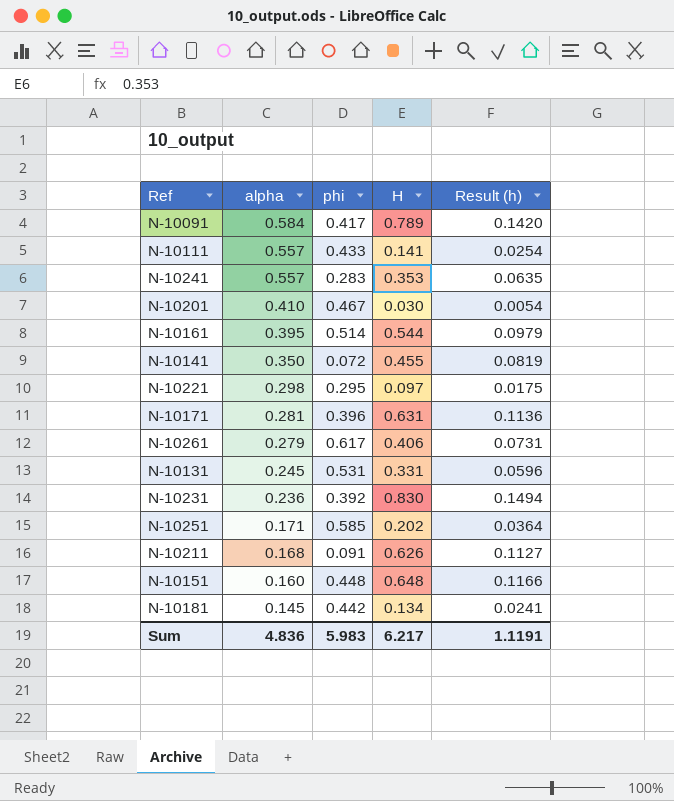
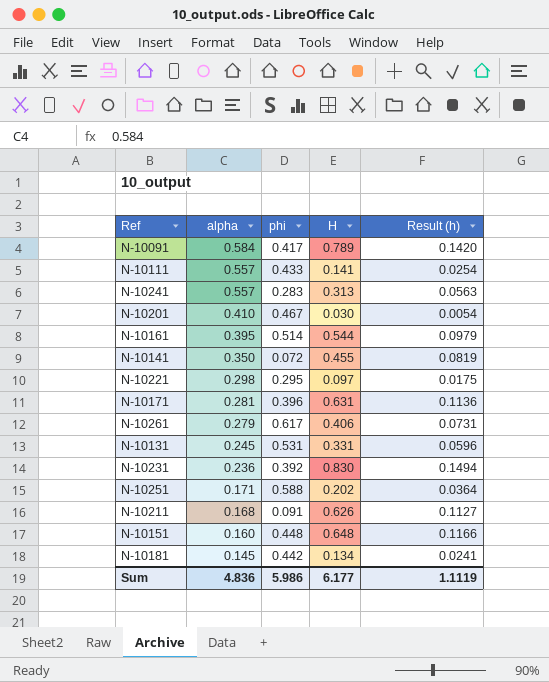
N-10241 | H: 0.353 -> 0.313
N-10241 | Result (h): 0.0635 -> 0.0563
N-10251 | phi: 0.585 -> 0.588
Sum | phi: 5.983 -> 5.986
Sum | H: 6.217 -> 6.177
Sum | Result (h): 1.1191 -> 1.1119

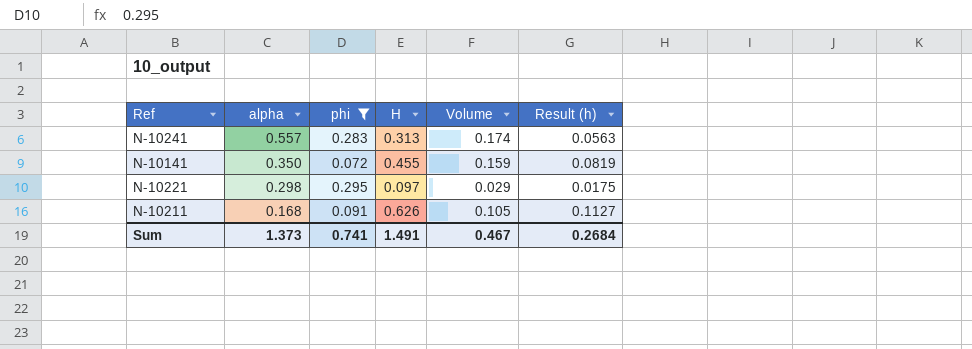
filter: none -> phi <= 0.295
column Volume | formula: none -> [alpha] * [H]
Sum | alpha: 4.836 -> 1.373
Sum | phi: 5.986 -> 0.741
Sum | H: 6.177 -> 1.491
Sum | Result (h): 1.1119 -> 0.2684

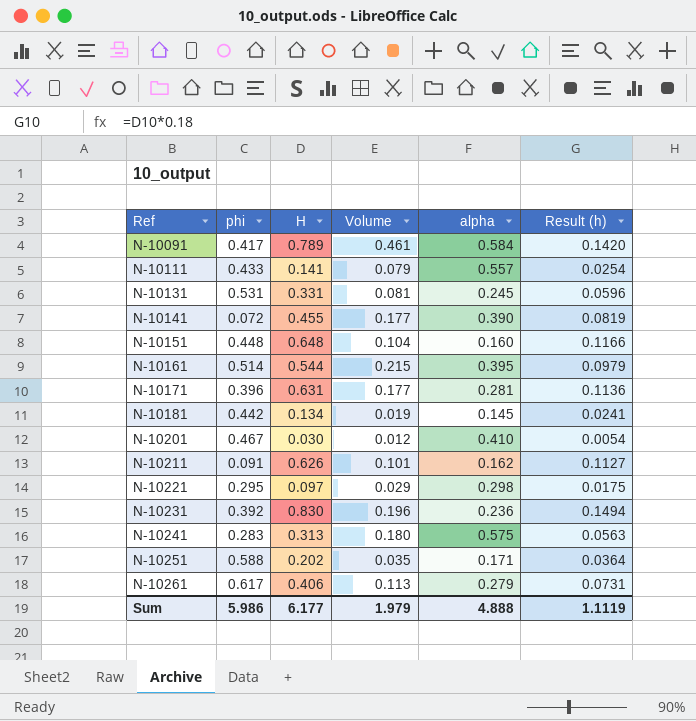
filter: phi <= 0.295 -> none
row order: alpha descending -> Ref ascending
column alpha | position: 2 -> 5
N-10141 | Volume: 0.159 -> 0.177
N-10141 | alpha: 0.350 -> 0.390
N-10211 | Volume: 0.105 -> 0.101
N-10211 | alpha: 0.168 -> 0.162
N-10241 | Volume: 0.174 -> 0.180
N-10241 | alpha: 0.557 -> 0.575
Sum | phi: 0.741 -> 5.986
Sum | H: 1.491 -> 6.177
Sum | Volume: 0.467 -> 1.979
Sum | alpha: 1.373 -> 4.888
Sum | Result (h): 0.2684 -> 1.1119

